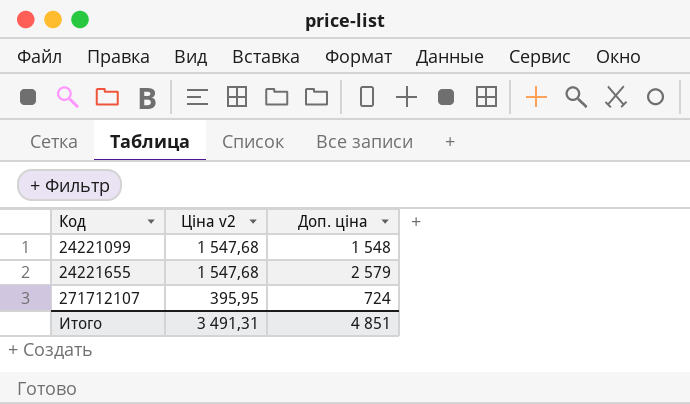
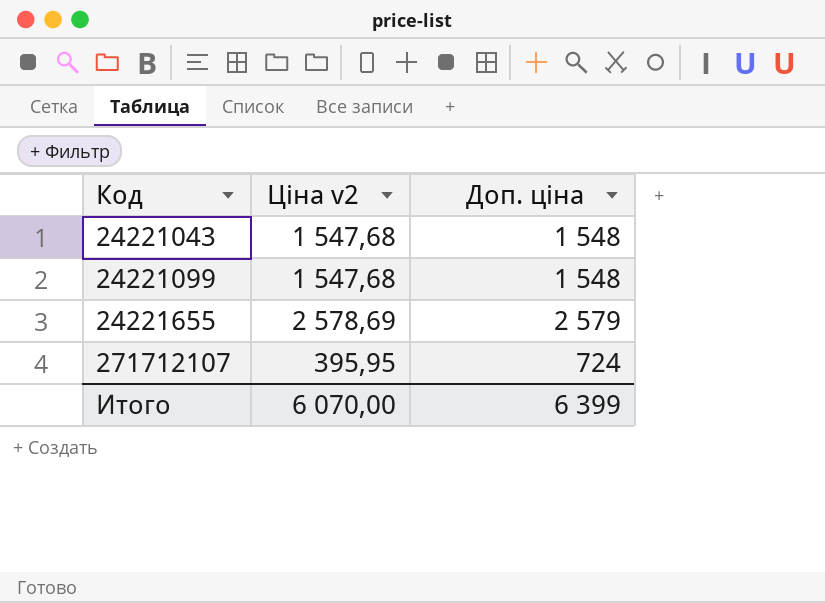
row 24221043: none -> 1 547,68 | 1 548
24221655 | Ціна v2: 1 547,68 -> 2 578,69
Итого | Ціна v2: 3 491,31 -> 6 070,00
Итого | Доп. ціна: 4 851 -> 6 399

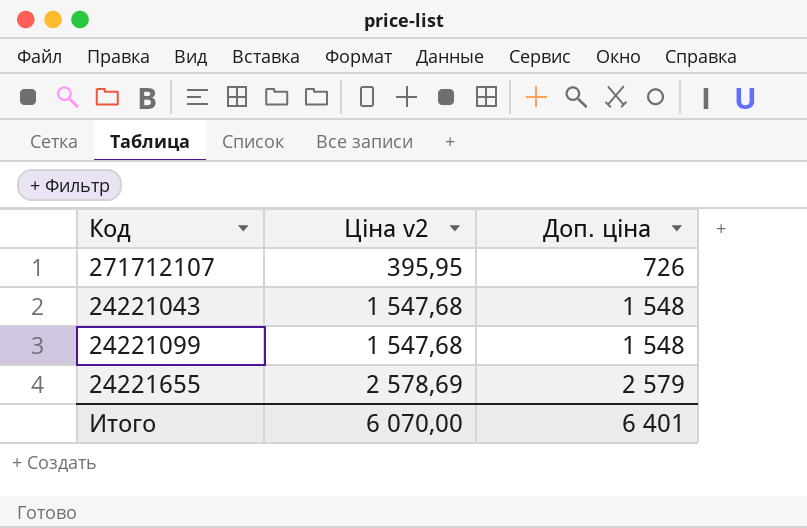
row order: Код ascending -> Ціна v2 ascending
271712107 | Доп. ціна: 724 -> 726
Итого | Доп. ціна: 6 399 -> 6 401

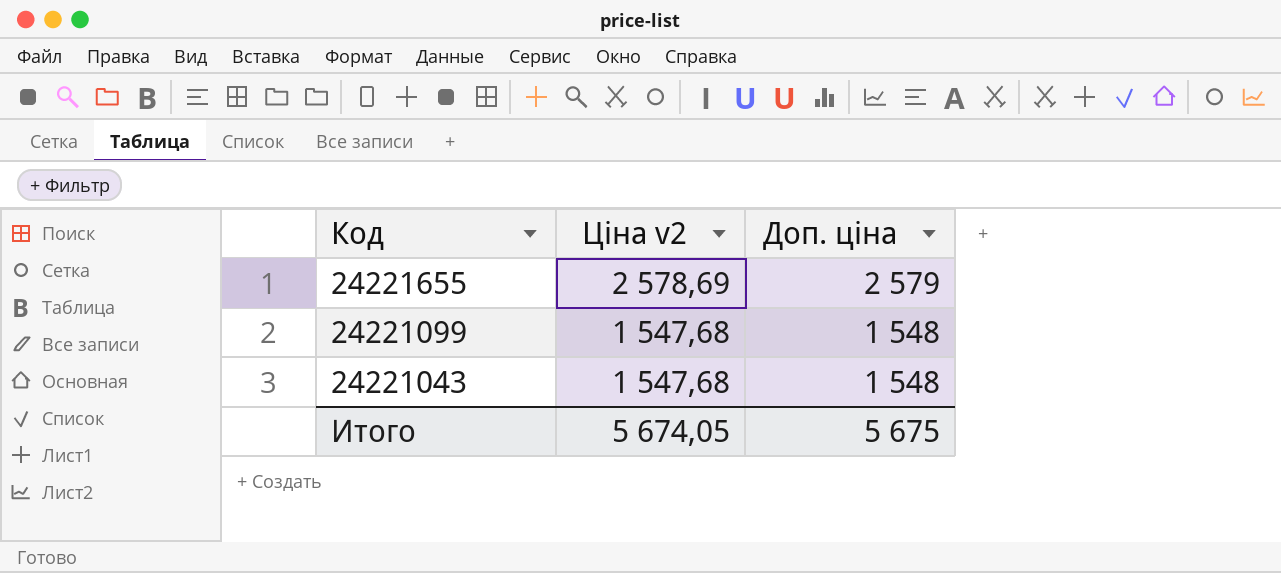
row order: Ціна v2 ascending -> Код descending
row 271712107: 395,95 | 726 -> none
Итого | Ціна v2: 6 070,00 -> 5 674,05
Итого | Доп. ціна: 6 401 -> 5 675

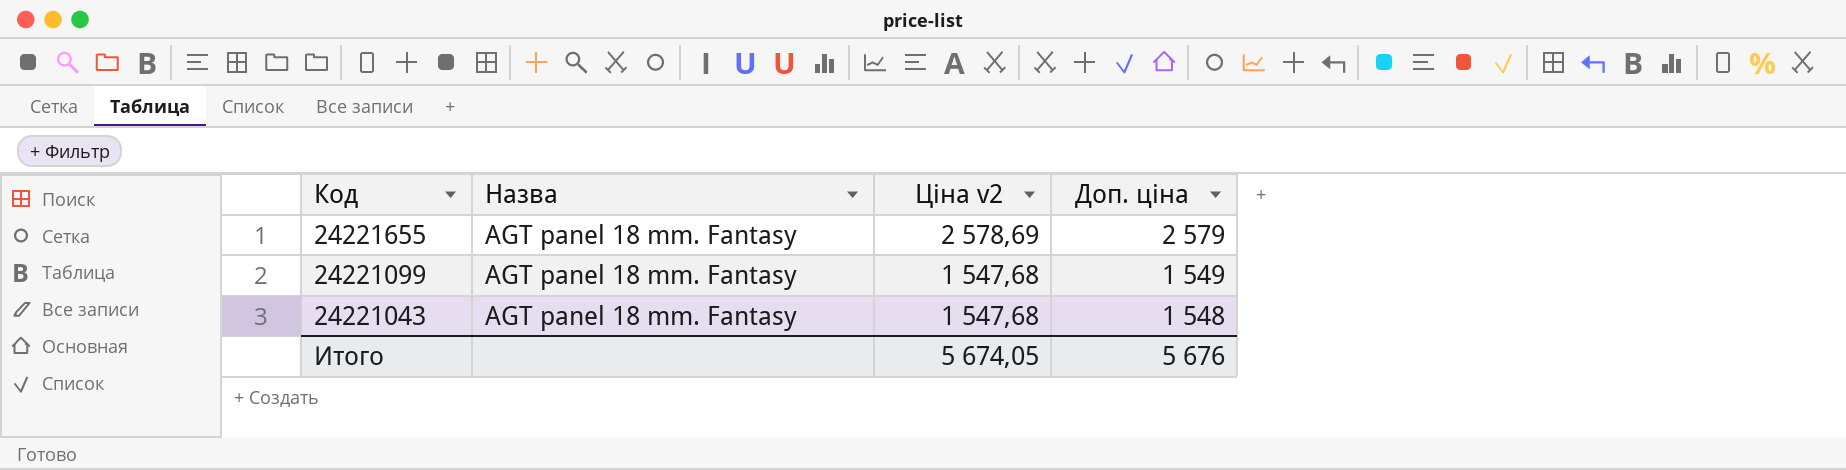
column Назва | position: none -> 2
24221099 | Доп. ціна: 1 548 -> 1 549
Итого | Доп. ціна: 5 675 -> 5 676

